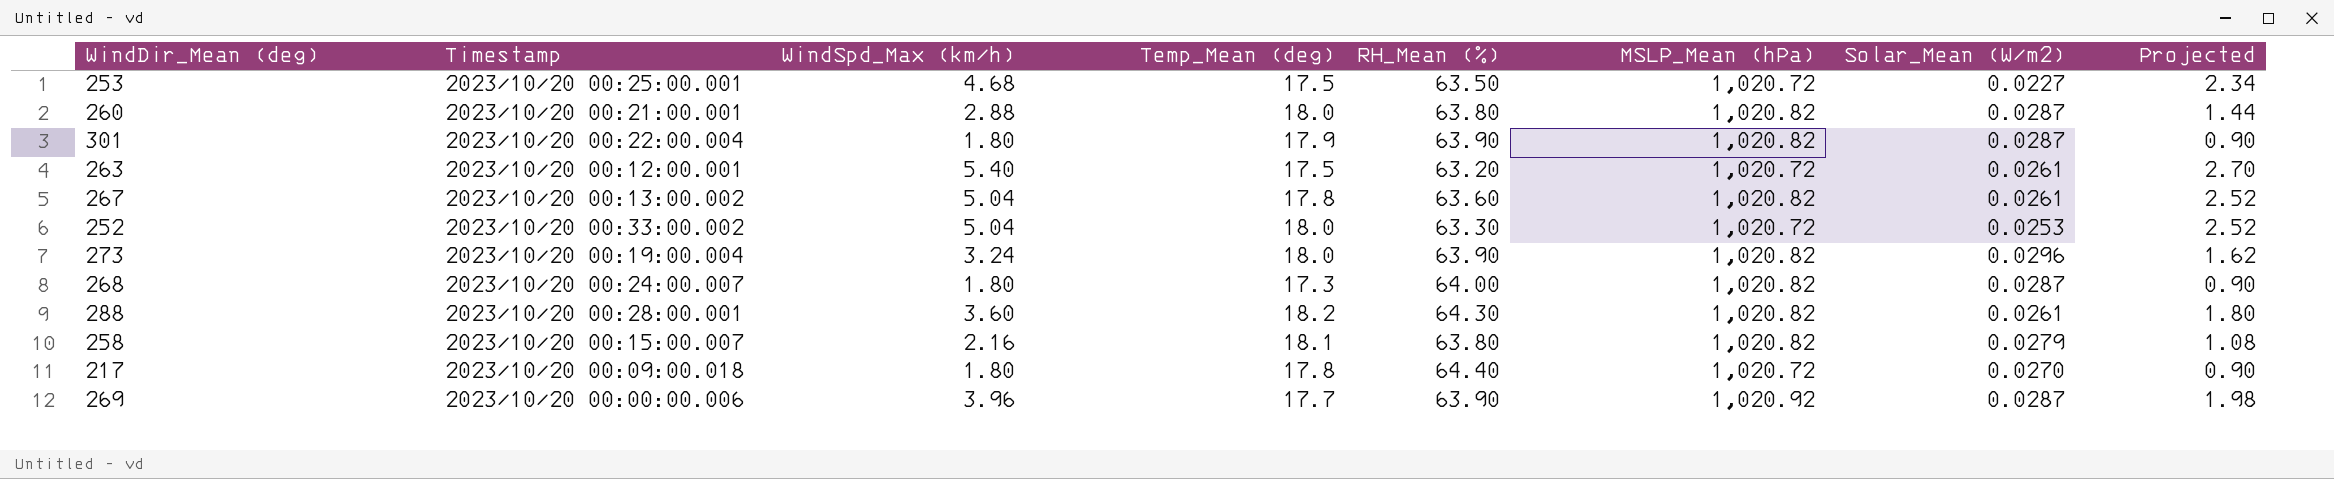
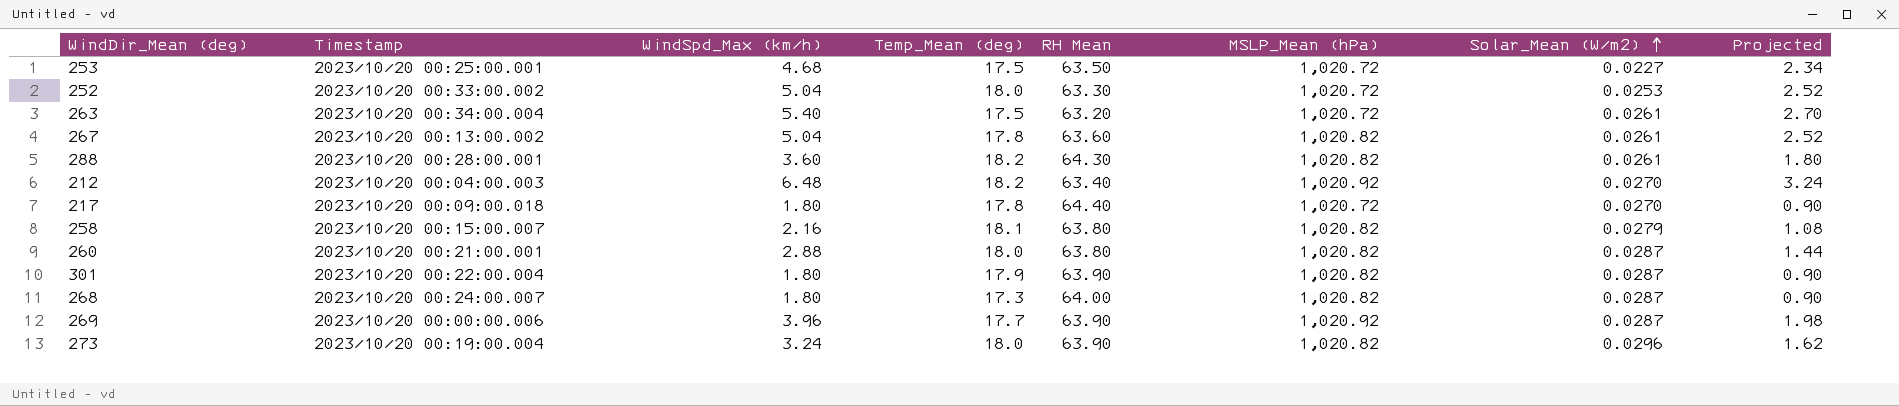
row order: none -> Solar_Mean (W/m2) ascending
column name: RH_Mean (%) -> RH Mean
263 | Timestamp: 2023/10/20 00:12:00.001 -> 2023/10/20 00:34:00.004
row 212: none -> 2023/10/20 00:04:00.003 | 6.48 | 18.2 | 63.40 | 1,020.92 | 0.0270 | 3.24

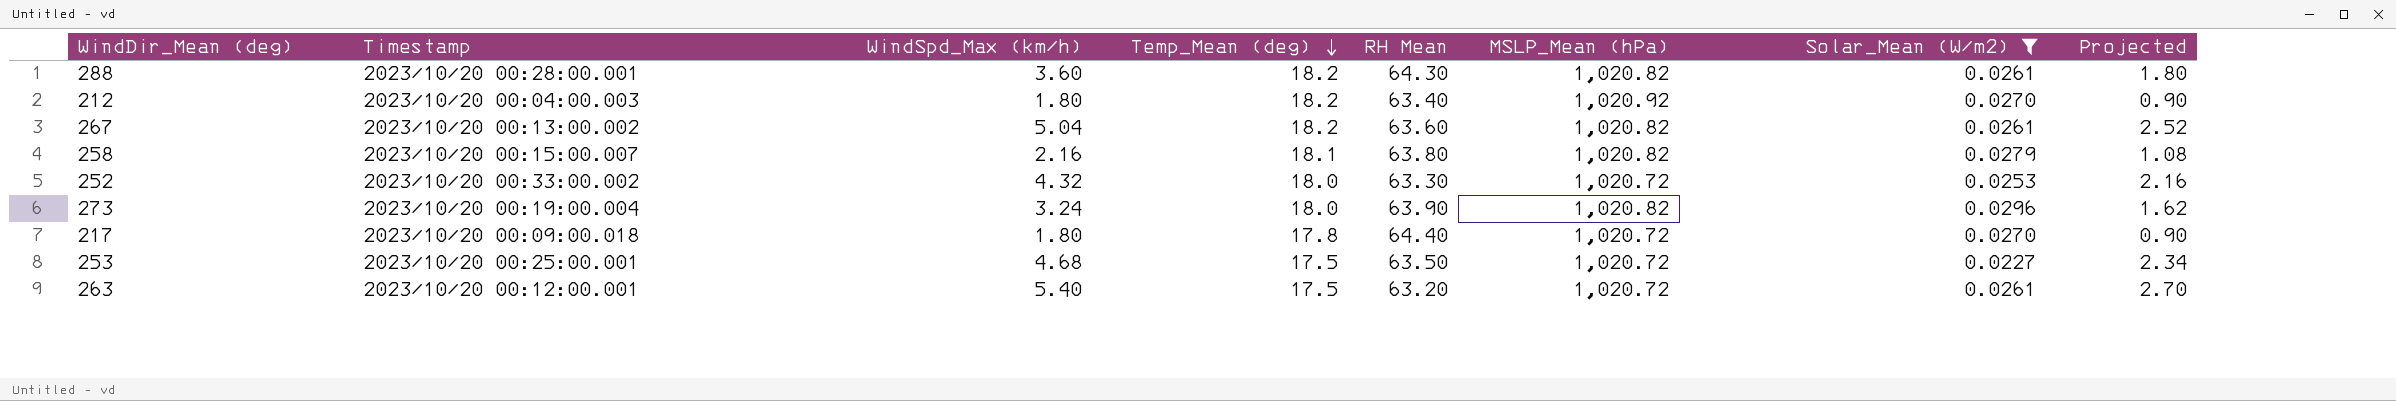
filter: none -> Solar_Mean (W/m2) != 0.0287
row order: Solar_Mean (W/m2) ascending -> Temp_Mean (deg) descending
212 | WindSpd_Max (km/h): 6.48 -> 1.80
212 | Projected: 3.24 -> 0.90
267 | Temp_Mean (deg): 17.8 -> 18.2
252 | WindSpd_Max (km/h): 5.04 -> 4.32
252 | Projected: 2.52 -> 2.16
263 | Timestamp: 2023/10/20 00:34:00.004 -> 2023/10/20 00:12:00.001

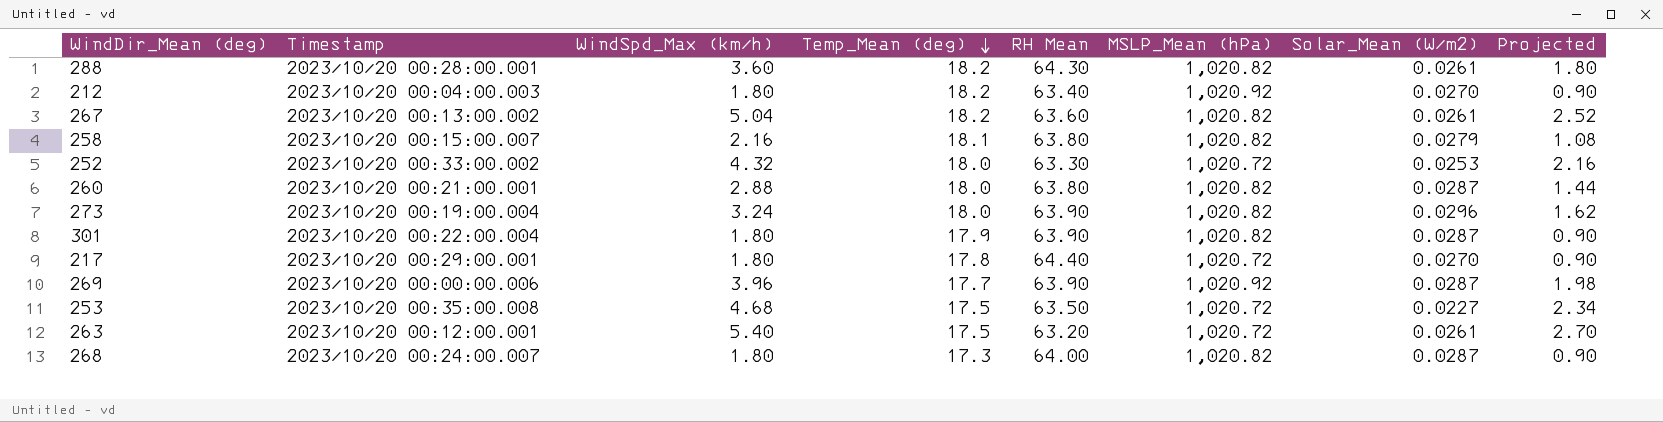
filter: Solar_Mean (W/m2) != 0.0287 -> none
217 | Timestamp: 2023/10/20 00:09:00.018 -> 2023/10/20 00:29:00.001
253 | Timestamp: 2023/10/20 00:25:00.001 -> 2023/10/20 00:35:00.008

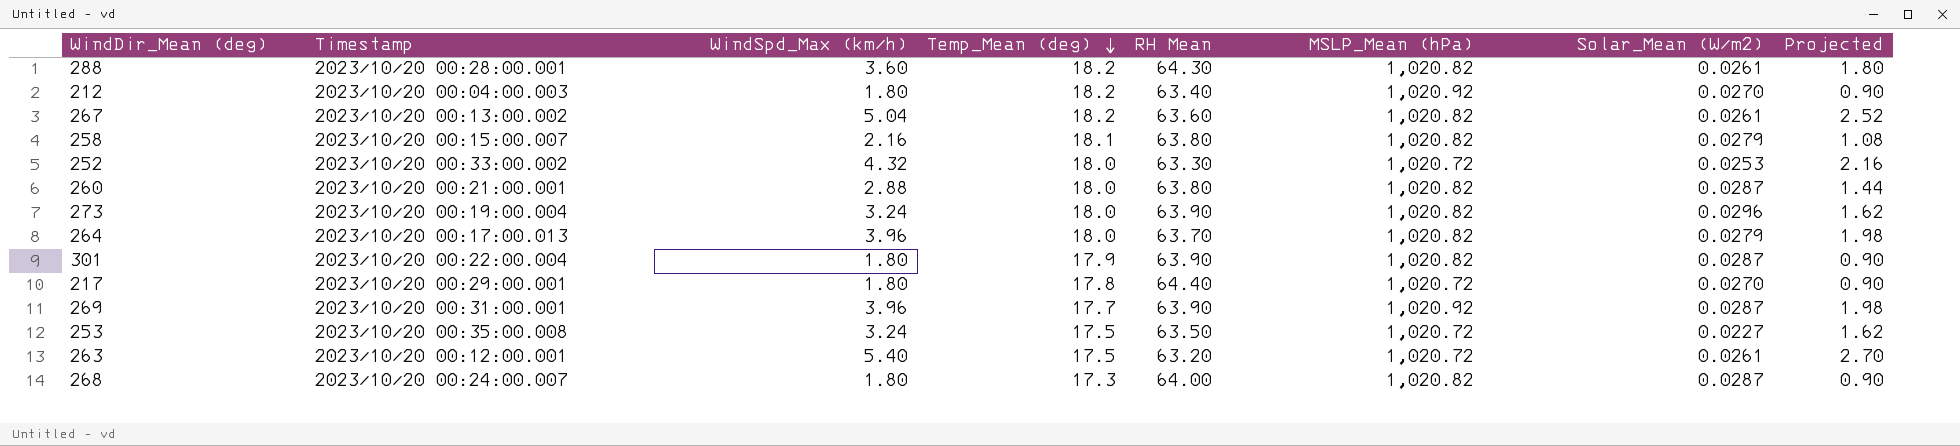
row 264: none -> 2023/10/20 00:17:00.013 | 3.96 | 18.0 | 63.70 | 1,020.82 | 0.0279 | 1.98
269 | Timestamp: 2023/10/20 00:00:00.006 -> 2023/10/20 00:31:00.001
253 | WindSpd_Max (km/h): 4.68 -> 3.24
253 | Projected: 2.34 -> 1.62

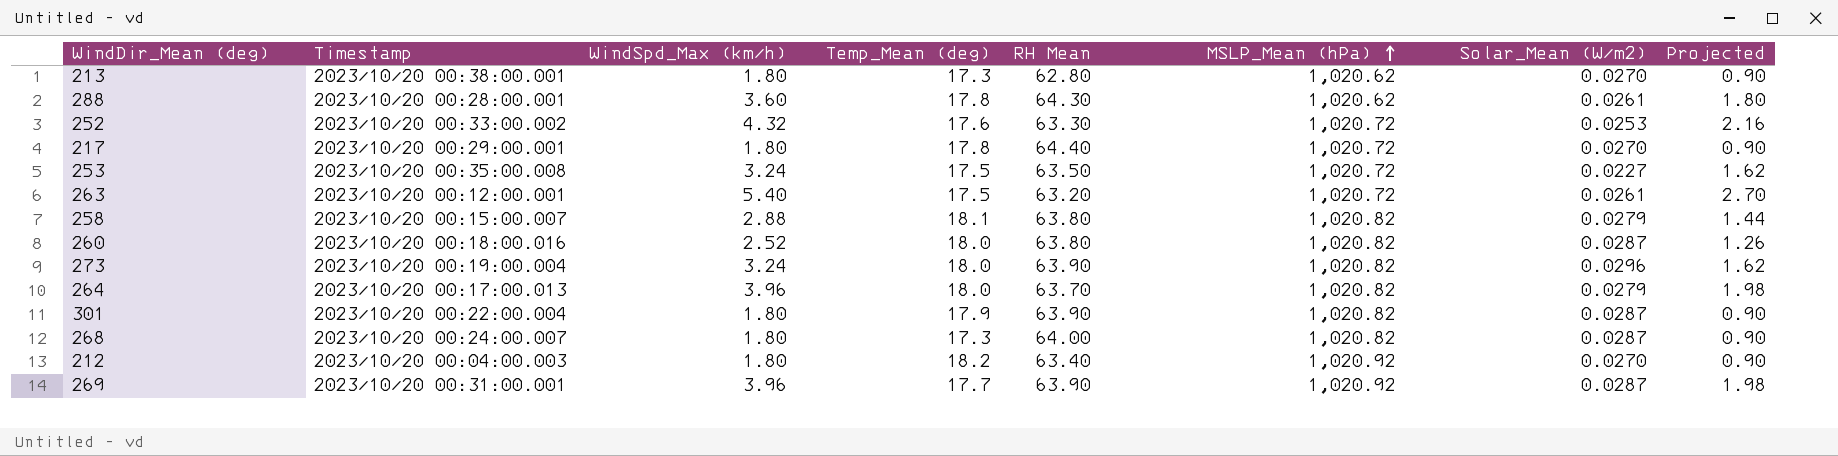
row order: Temp_Mean (deg) descending -> MSLP_Mean (hPa) ascending
row 267: 2023/10/20 00:13:00.002 | 5.04 | 18.2 | 63.60 | 1,020.82 | 0.0261 | 2.52 -> none
row 213: none -> 2023/10/20 00:38:00.001 | 1.80 | 17.3 | 62.80 | 1,020.62 | 0.0270 | 0.90
288 | Temp_Mean (deg): 18.2 -> 17.8
288 | MSLP_Mean (hPa): 1,020.82 -> 1,020.62
252 | Temp_Mean (deg): 18.0 -> 17.6
258 | WindSpd_Max (km/h): 2.16 -> 2.88
258 | Projected: 1.08 -> 1.44
260 | Timestamp: 2023/10/20 00:21:00.001 -> 2023/10/20 00:18:00.016
260 | WindSpd_Max (km/h): 2.88 -> 2.52
260 | Projected: 1.44 -> 1.26

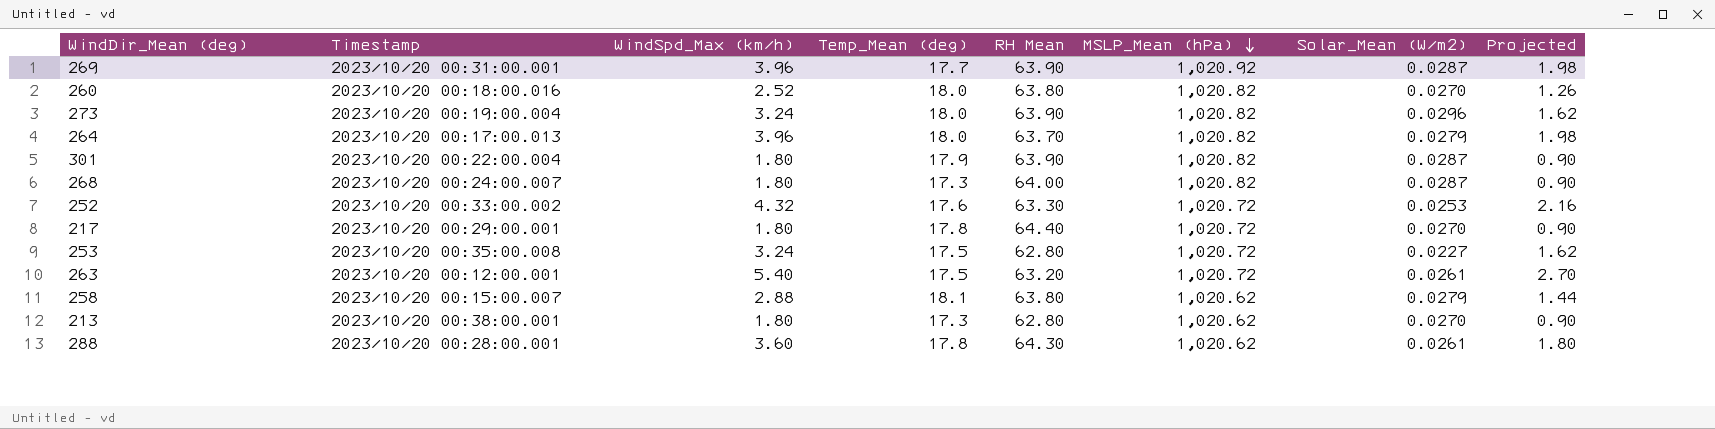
row order: MSLP_Mean (hPa) ascending -> MSLP_Mean (hPa) descending
row 212: 2023/10/20 00:04:00.003 | 1.80 | 18.2 | 63.40 | 1,020.92 | 0.0270 | 0.90 -> none
260 | Solar_Mean (W/m2): 0.0287 -> 0.0270
253 | RH Mean: 63.50 -> 62.80
258 | MSLP_Mean (hPa): 1,020.82 -> 1,020.62

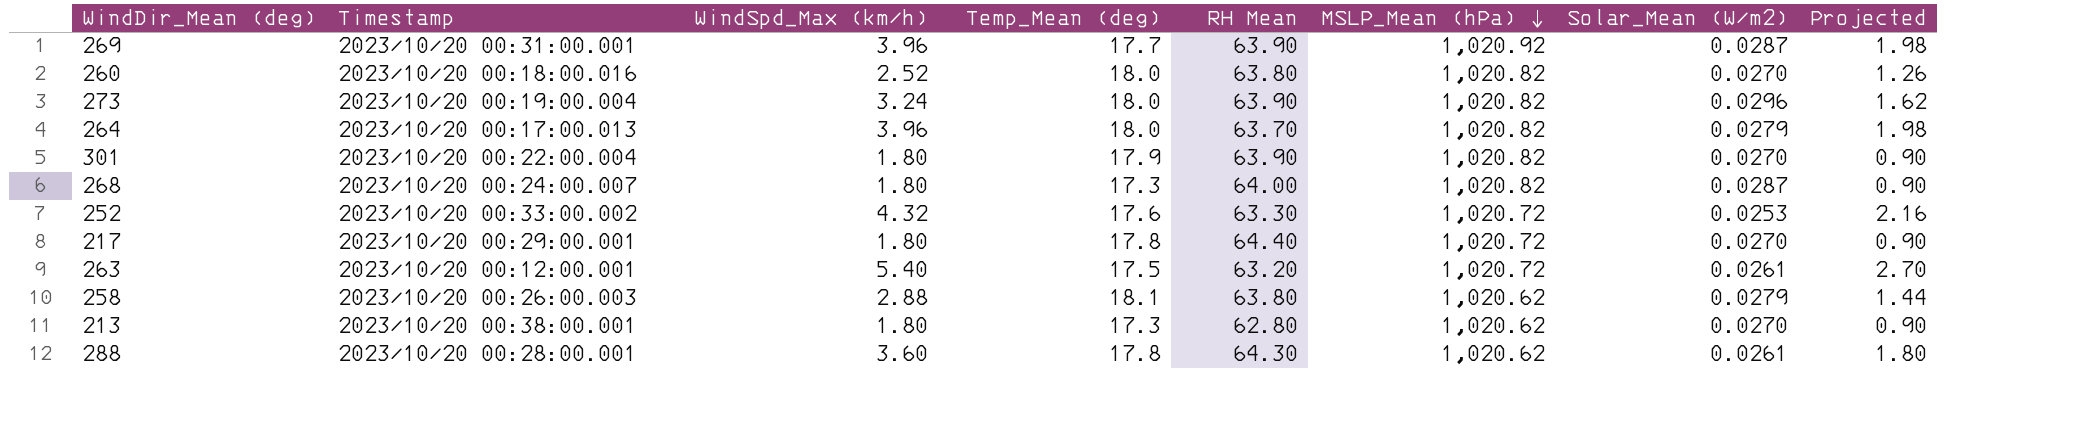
row 253: 2023/10/20 00:35:00.008 | 3.24 | 17.5 | 62.80 | 1,020.72 | 0.0227 | 1.62 -> none
301 | Solar_Mean (W/m2): 0.0287 -> 0.0270
258 | Timestamp: 2023/10/20 00:15:00.007 -> 2023/10/20 00:26:00.003

